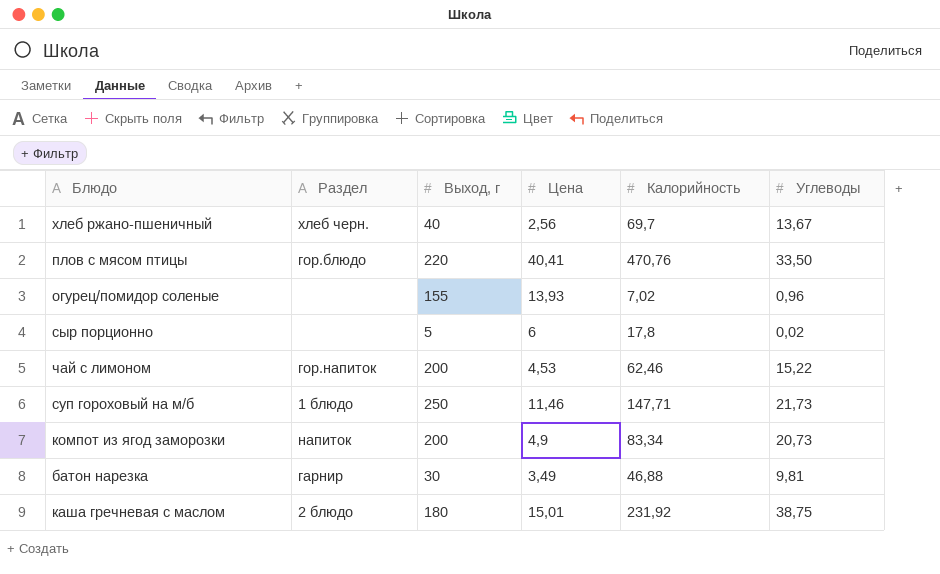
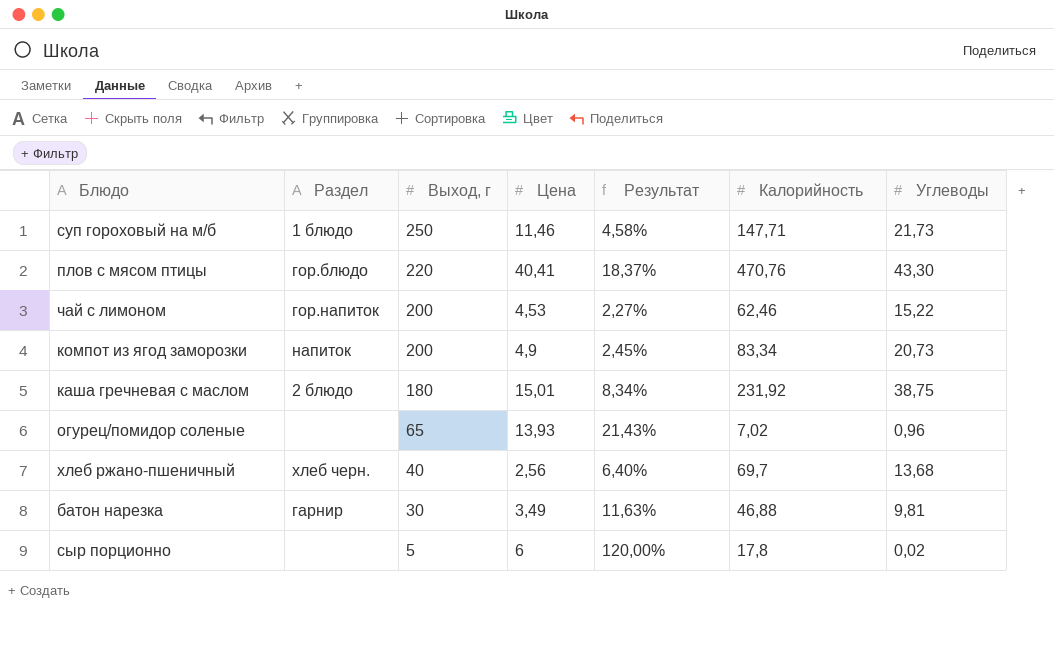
row order: none -> Выход, г descending
column Результат | formula: none -> [Цена] / [Выход, г]
плов с мясом птицы | Углеводы: 33,50 -> 43,30
огурец/помидор соленые | Выход, г: 155 -> 65
хлеб ржано-пшеничный | Углеводы: 13,67 -> 13,68

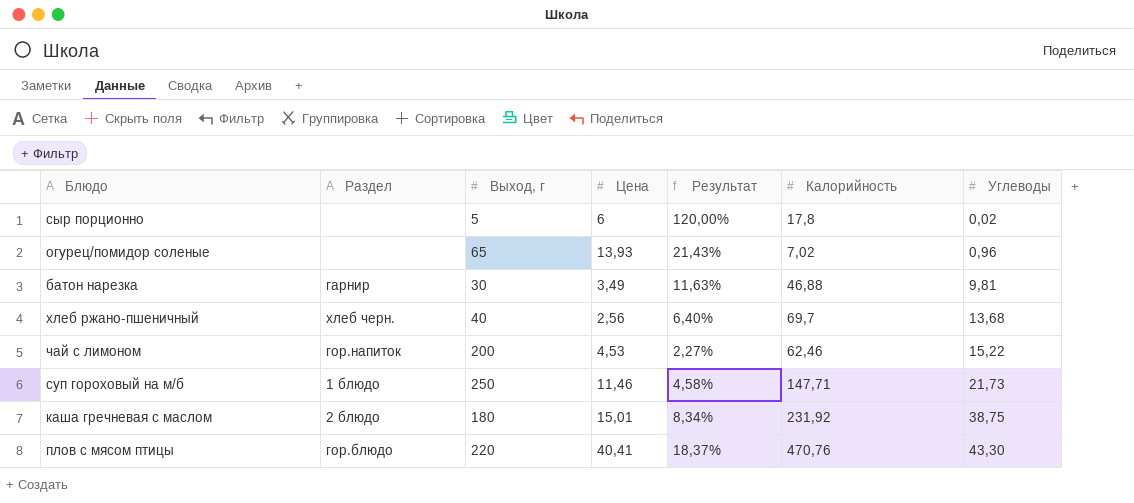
row order: Выход, г descending -> Углеводы ascending
row компот из ягод заморозки: напиток | 200 | 4,9 | 2,45% | 83,34 | 20,73 -> none

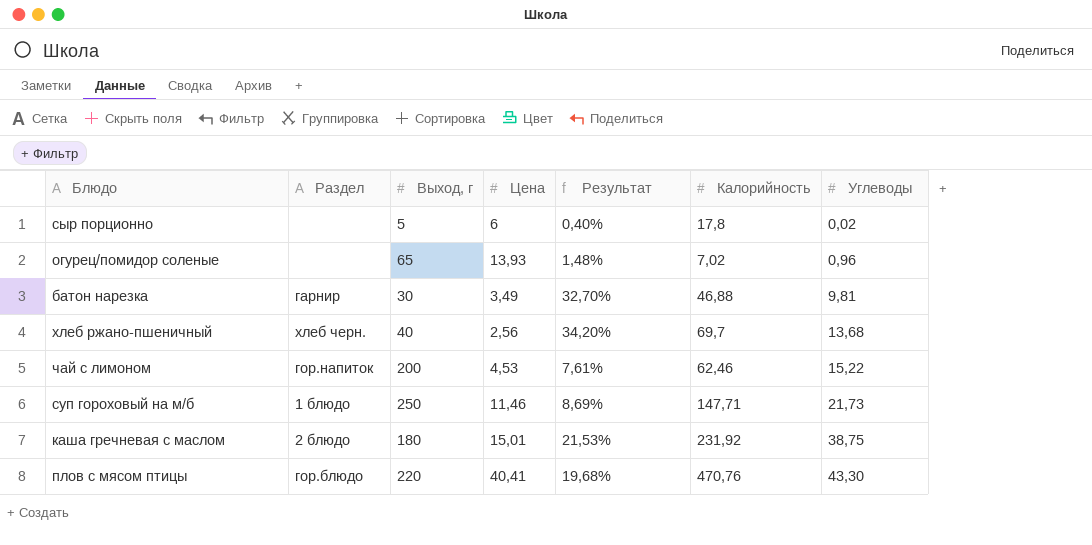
column Результат | formula: [Цена] / [Выход, г] -> [Углеводы] / [Выход, г]

